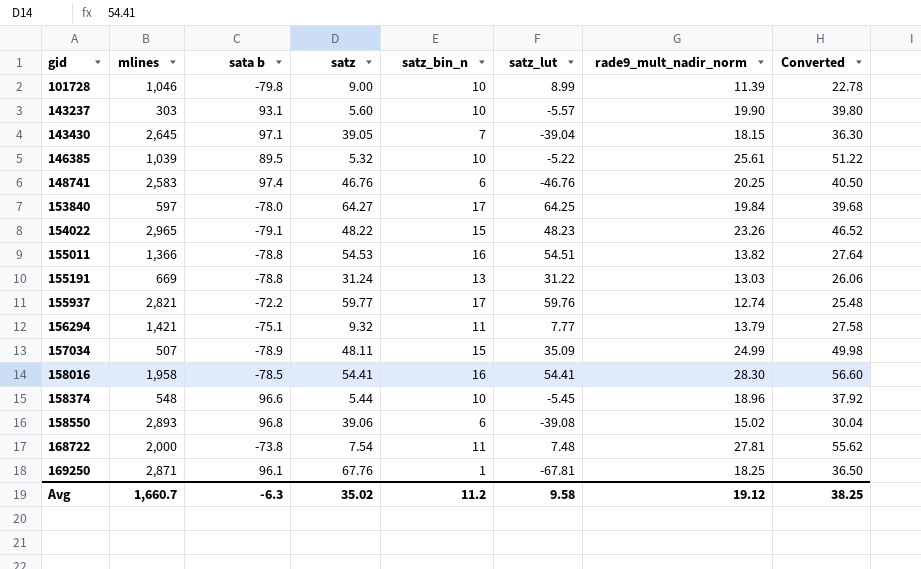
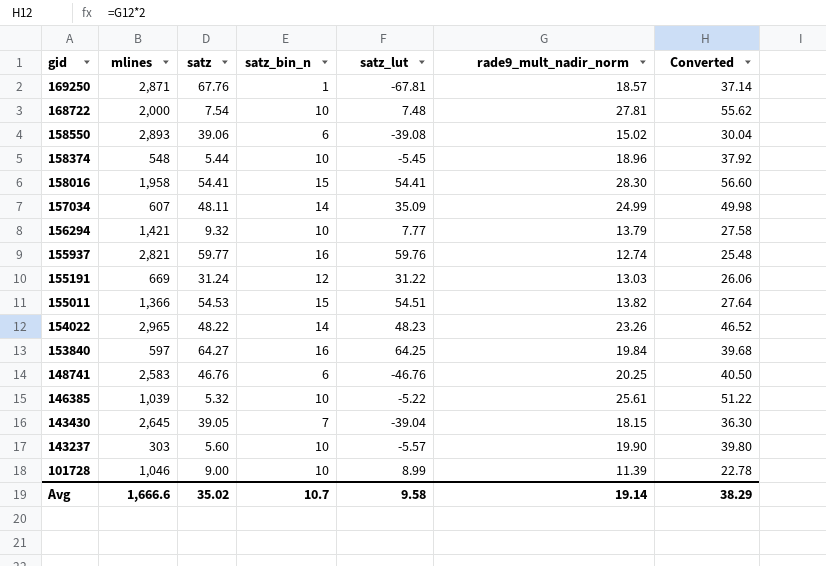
row order: gid ascending -> gid descending
column sata b | position: 3 -> none
169250 | rade9_mult_nadir_norm: 18.25 -> 18.57
169250 | Converted: 36.50 -> 37.14
168722 | satz_bin_n: 11 -> 10
158016 | satz_bin_n: 16 -> 15
157034 | mlines: 507 -> 607
157034 | satz_bin_n: 15 -> 14
156294 | satz_bin_n: 11 -> 10
155937 | satz_bin_n: 17 -> 16
155191 | satz_bin_n: 13 -> 12
155011 | satz_bin_n: 16 -> 15
154022 | satz_bin_n: 15 -> 14
153840 | satz_bin_n: 17 -> 16
Avg | mlines: 1,660.7 -> 1,666.6
Avg | satz_bin_n: 11.2 -> 10.7
Avg | rade9_mult_nadir_norm: 19.12 -> 19.14
Avg | Converted: 38.25 -> 38.29

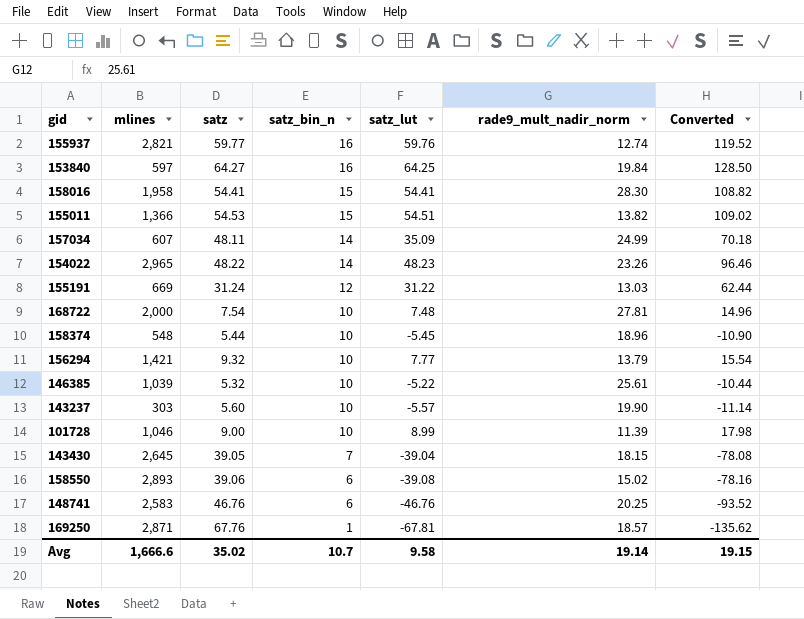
row order: gid descending -> satz_bin_n descending
column Converted | formula: [rade9_mult_nadir_norm] * 2 -> [satz_lut] * 2
Avg | Converted: 38.29 -> 19.15

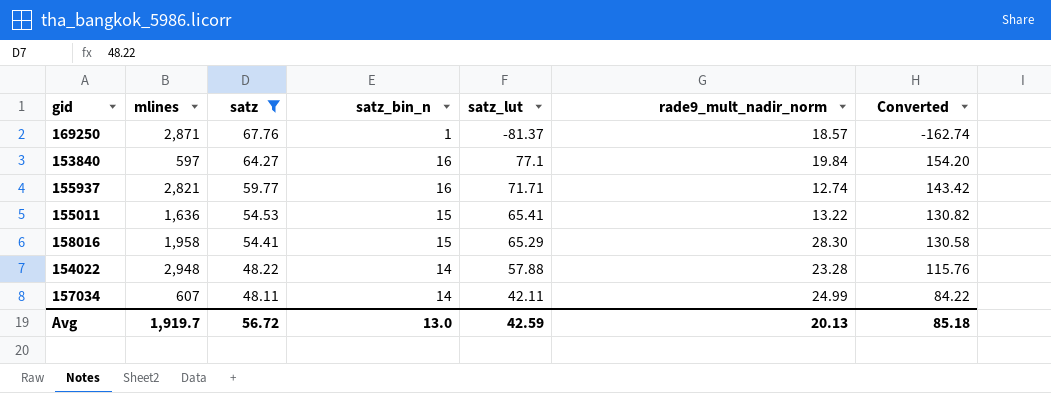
filter: none -> satz >= 48.11
row order: satz_bin_n descending -> satz descending
169250 | satz_lut: -67.81 -> -81.37
169250 | Converted: -135.62 -> -162.74
153840 | satz_lut: 64.25 -> 77.1
153840 | Converted: 128.50 -> 154.20
155937 | satz_lut: 59.76 -> 71.71
155937 | Converted: 119.52 -> 143.42
155011 | mlines: 1,366 -> 1,636
155011 | satz_lut: 54.51 -> 65.41
155011 | rade9_mult_nadir_norm: 13.82 -> 13.22
155011 | Converted: 109.02 -> 130.82
158016 | satz_lut: 54.41 -> 65.29
158016 | Converted: 108.82 -> 130.58
154022 | mlines: 2,965 -> 2,948
154022 | satz_lut: 48.23 -> 57.88
154022 | rade9_mult_nadir_norm: 23.26 -> 23.28
154022 | Converted: 96.46 -> 115.76
157034 | satz_lut: 35.09 -> 42.11
157034 | Converted: 70.18 -> 84.22
Avg | mlines: 1,666.6 -> 1,919.7
Avg | satz: 35.02 -> 56.72
Avg | satz_bin_n: 10.7 -> 13.0
Avg | satz_lut: 9.58 -> 42.59
Avg | rade9_mult_nadir_norm: 19.14 -> 20.13
Avg | Converted: 19.15 -> 85.18

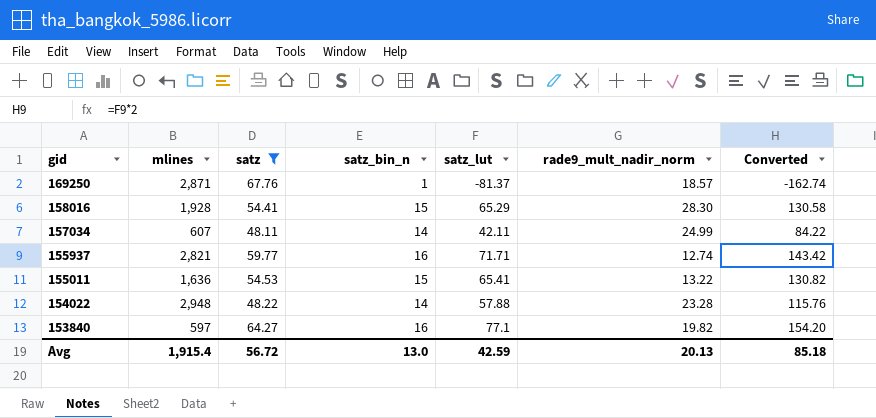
row order: satz descending -> gid descending
158016 | mlines: 1,958 -> 1,928
153840 | rade9_mult_nadir_norm: 19.84 -> 19.82
Avg | mlines: 1,919.7 -> 1,915.4

